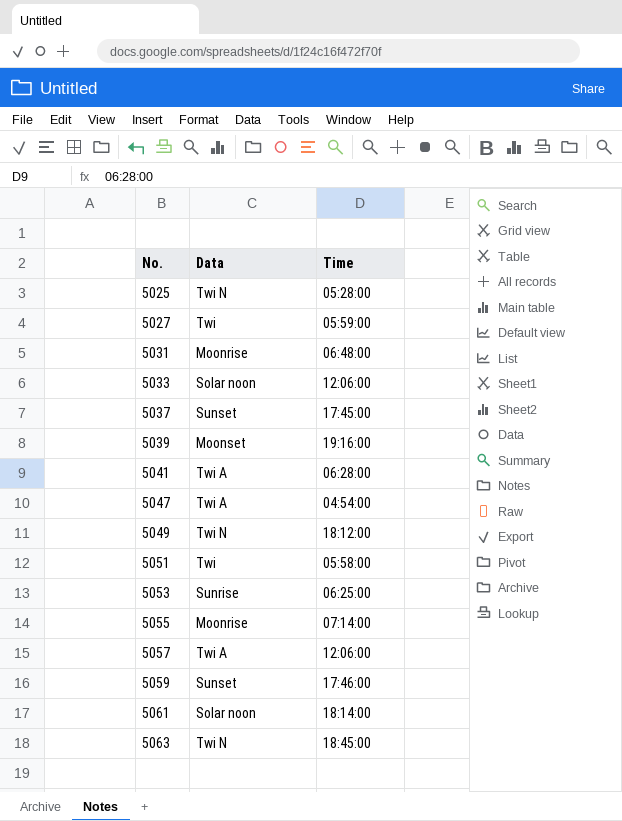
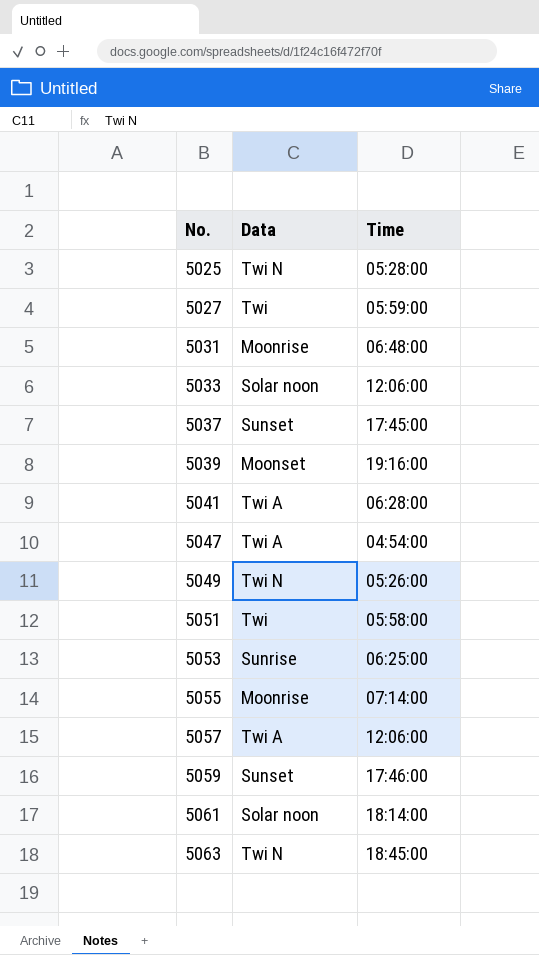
5049 | Time: 18:12:00 -> 05:26:00

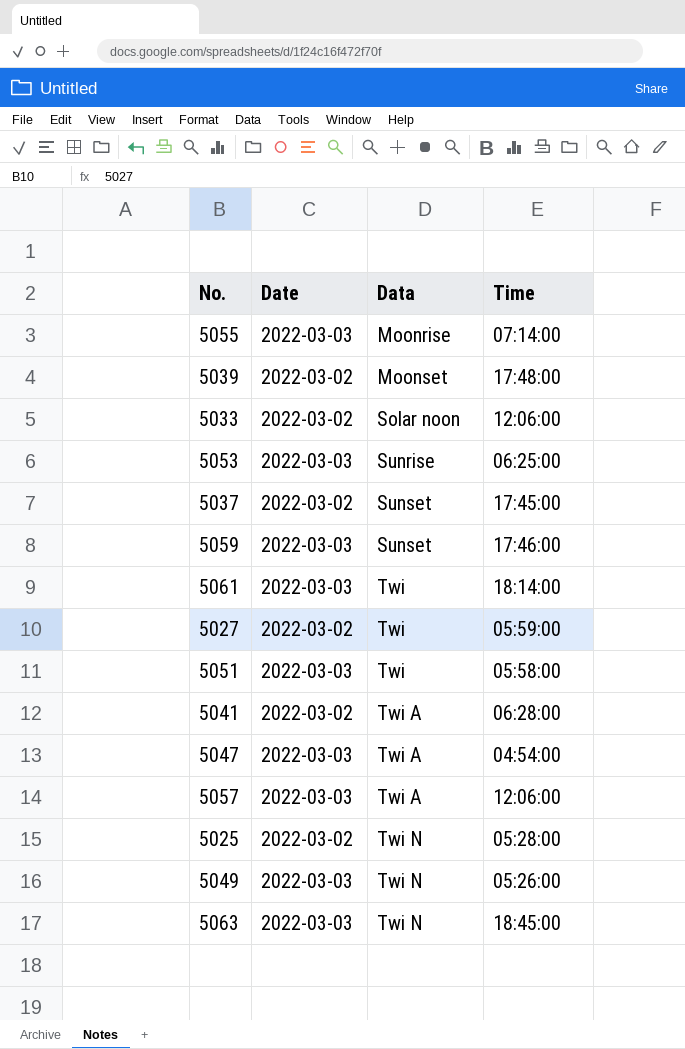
row order: No. ascending -> Data ascending
column Date | position: none -> 2
row 5031: Moonrise | 06:48:00 -> none
5039 | Time: 19:16:00 -> 17:48:00
5061 | Data: Solar noon -> Twi

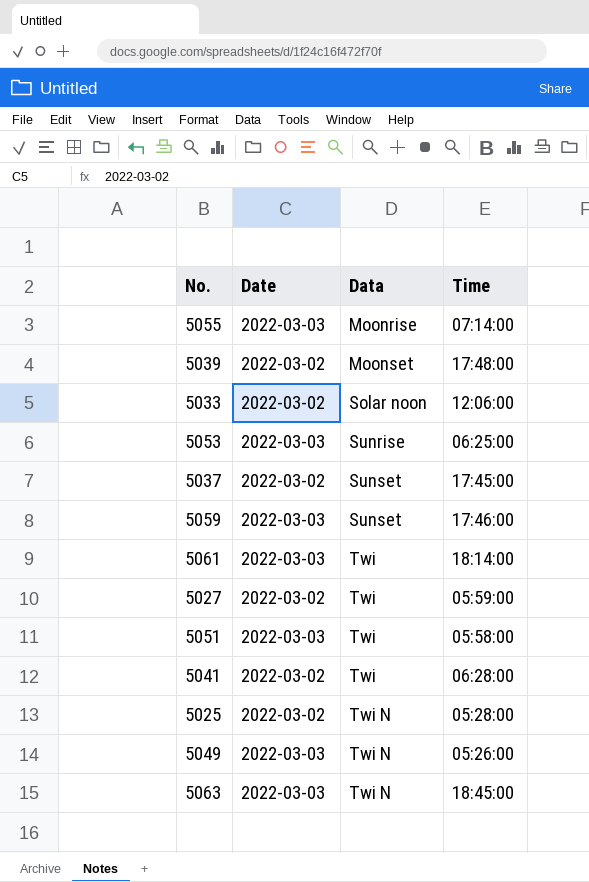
row 5047: 2022-03-03 | Twi A | 04:54:00 -> none
row 5057: 2022-03-03 | Twi A | 12:06:00 -> none
5041 | Data: Twi A -> Twi

